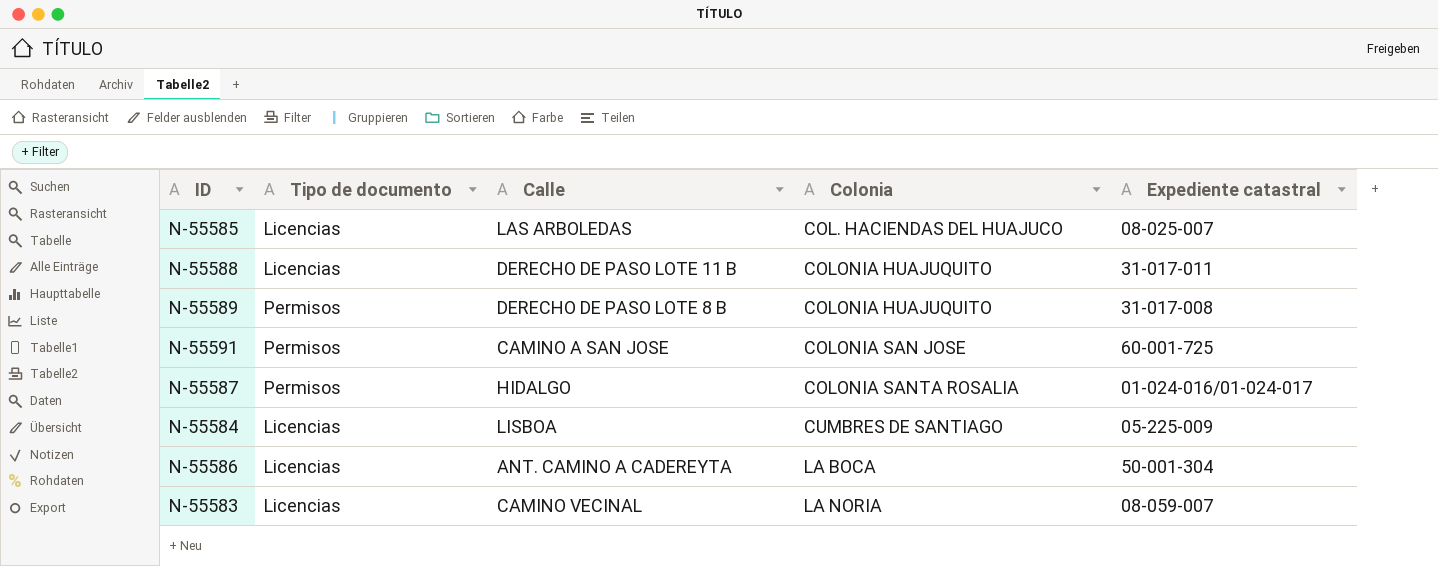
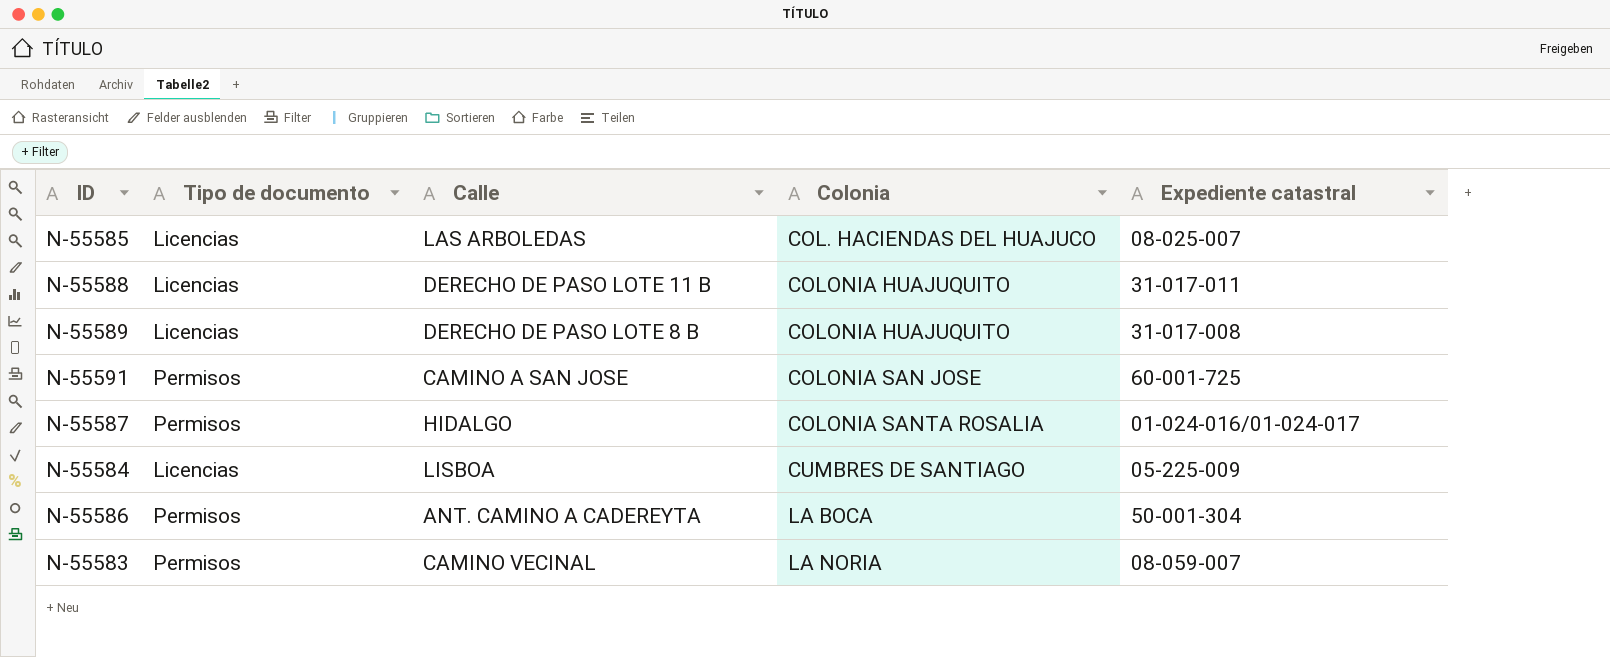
N-55589 | Tipo de documento: Permisos -> Licencias
N-55586 | Tipo de documento: Licencias -> Permisos
N-55583 | Tipo de documento: Licencias -> Permisos

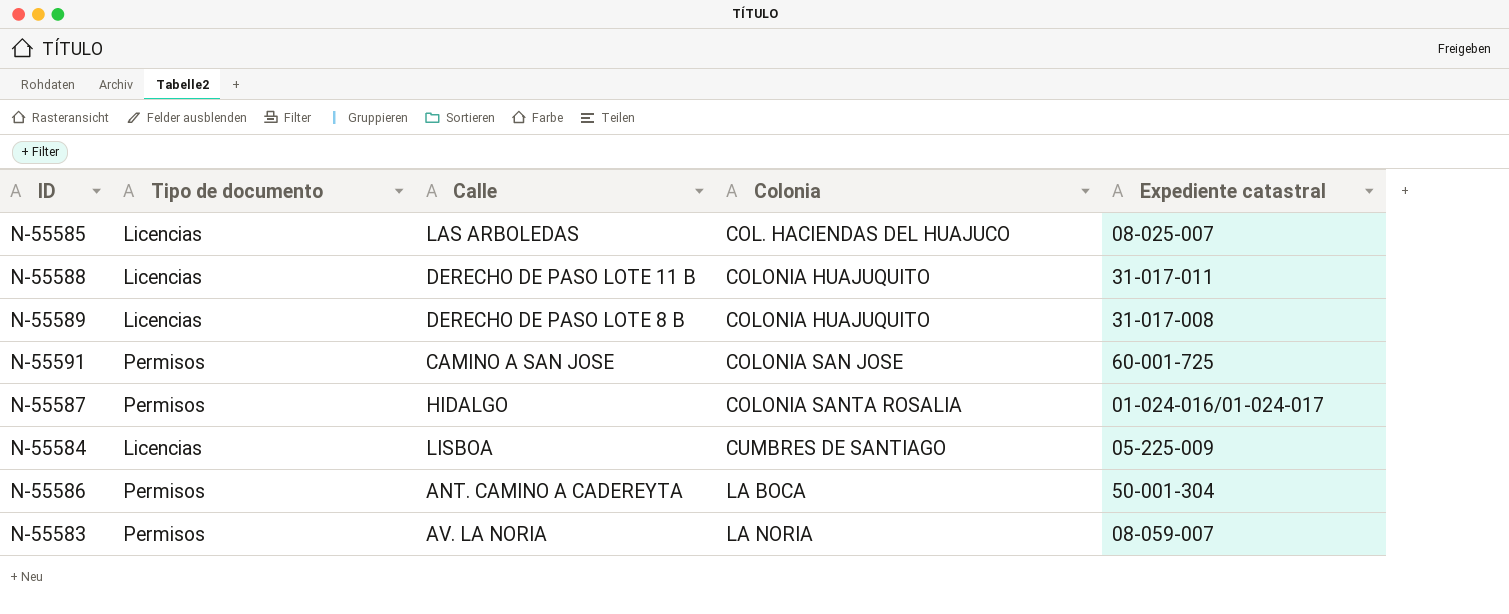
N-55583 | Calle: CAMINO VECINAL -> AV. LA NORIA

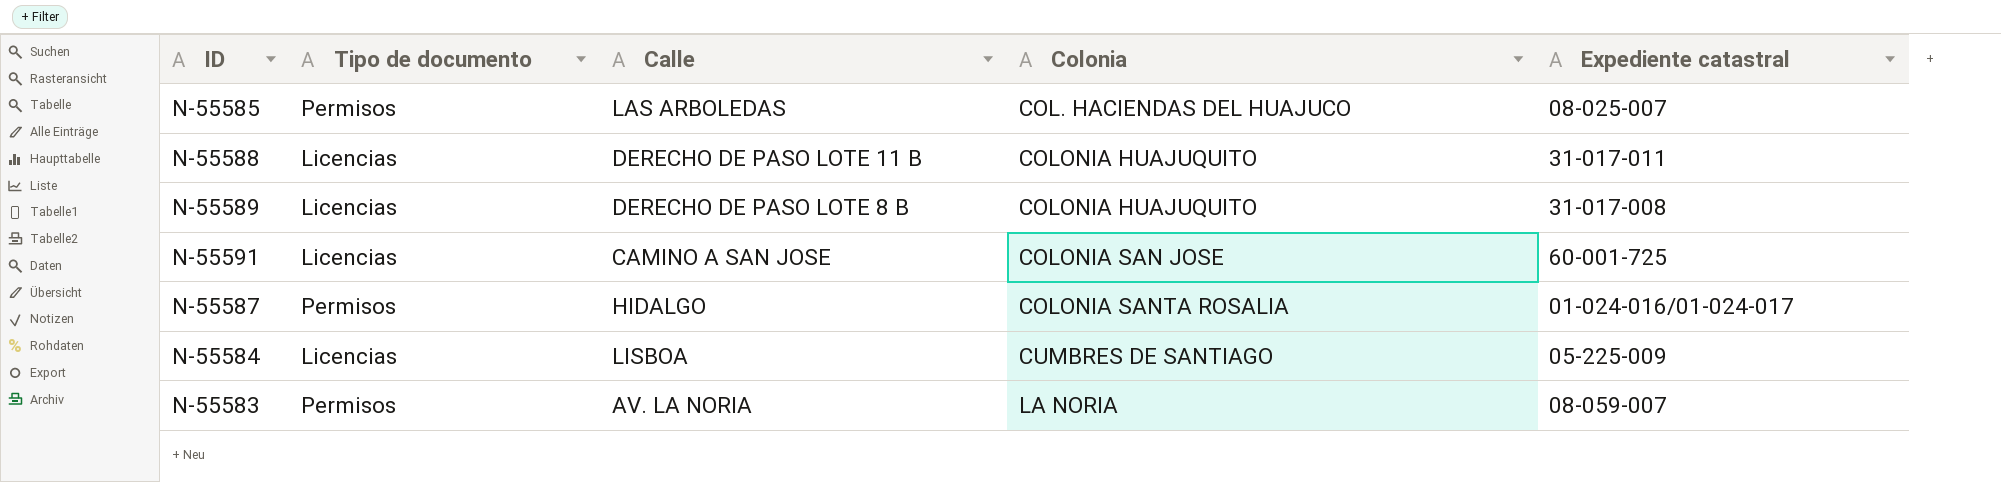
row N-55586: Permisos | ANT. CAMINO A CADEREYTA | LA BOCA | 50-001-304 -> none
N-55585 | Tipo de documento: Licencias -> Permisos
N-55591 | Tipo de documento: Permisos -> Licencias

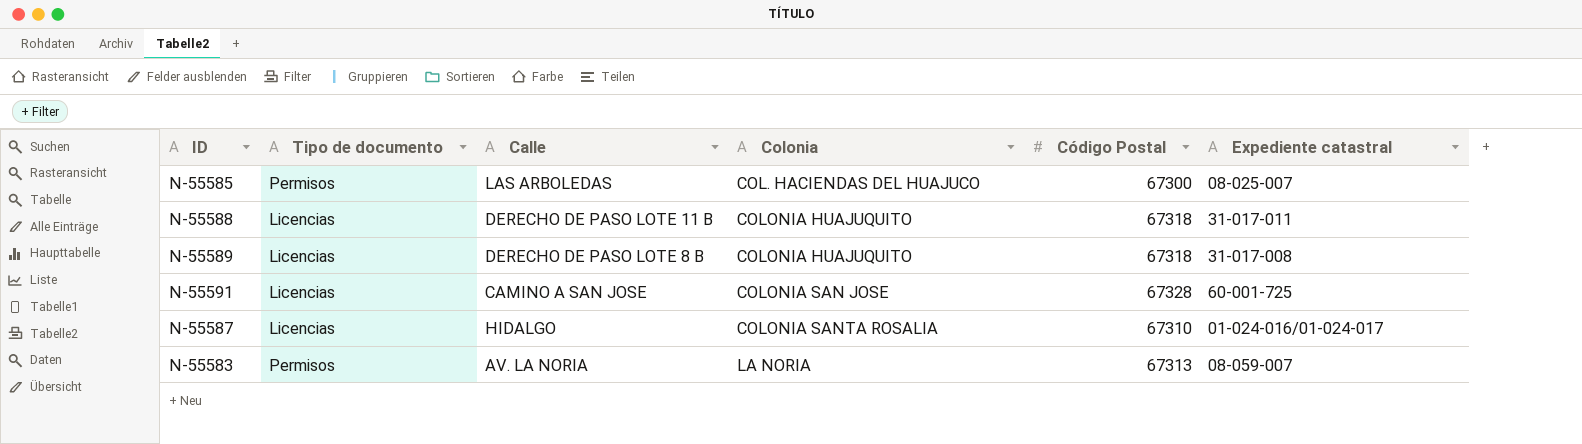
column Código Postal | position: none -> 5
row N-55584: Licencias | LISBOA | CUMBRES DE SANTIAGO | 05-225-009 -> none
N-55587 | Tipo de documento: Permisos -> Licencias

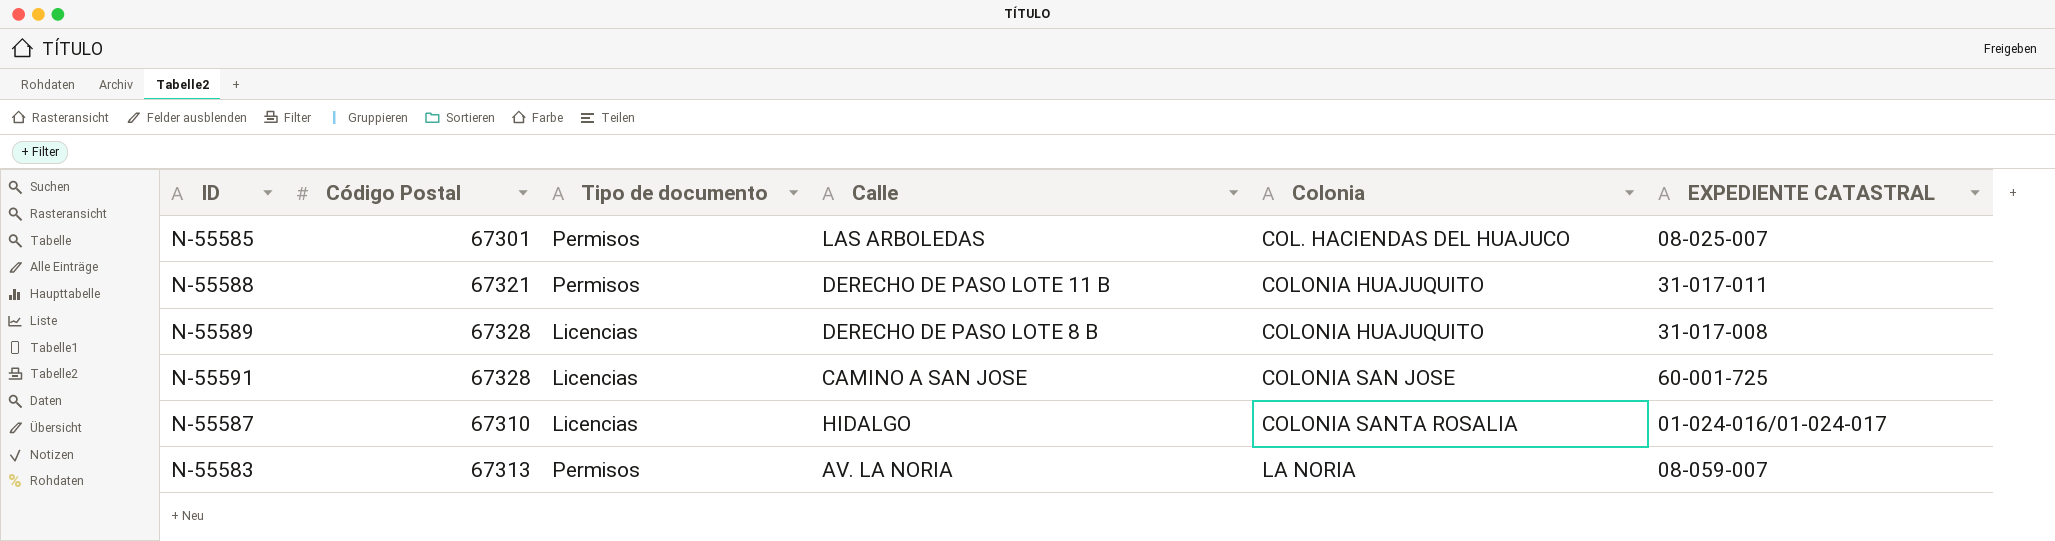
column Código Postal | position: 5 -> 2
column name: Expediente catastral -> EXPEDIENTE CATASTRAL
N-55585 | Código Postal: 67300 -> 67301
N-55588 | Código Postal: 67318 -> 67321
N-55588 | Tipo de documento: Licencias -> Permisos
N-55589 | Código Postal: 67318 -> 67328

